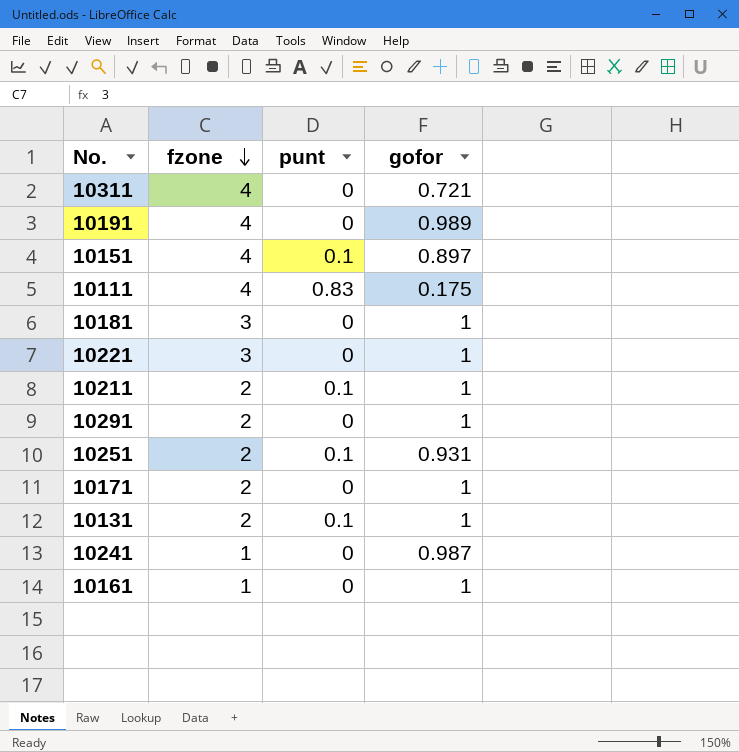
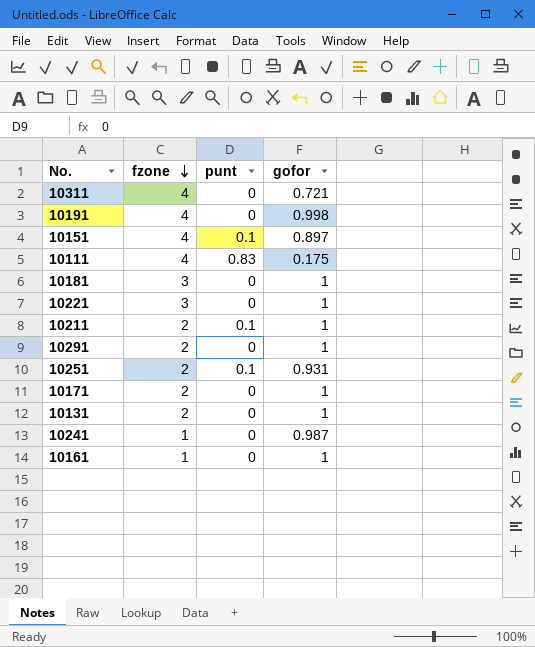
10191 | gofor: 0.989 -> 0.998
10131 | punt: 0.1 -> 0

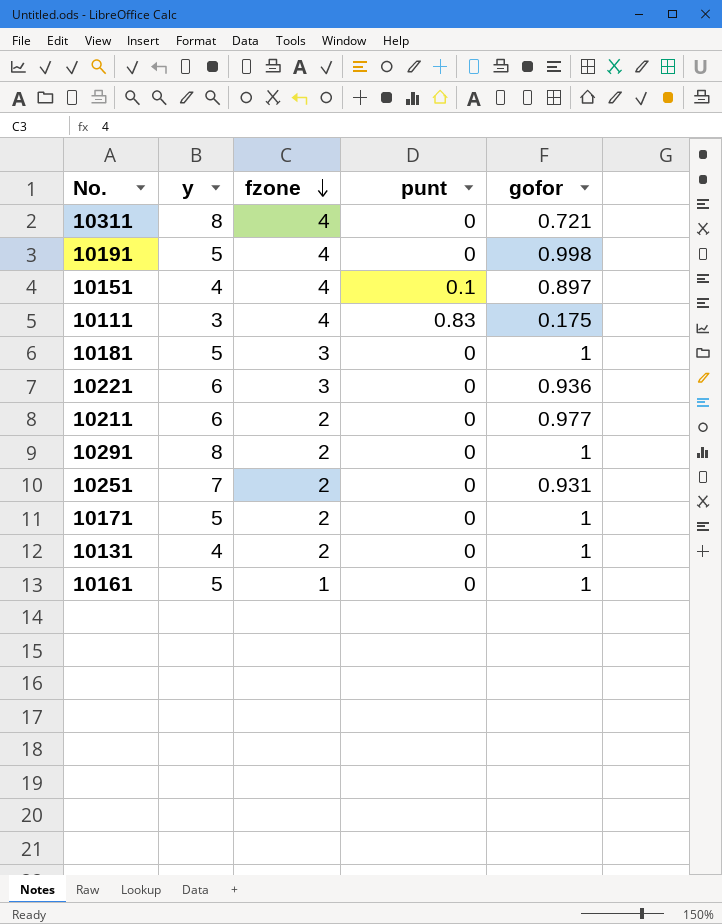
column y | position: none -> 2
row 10241: 1 | 0 | 0.987 -> none
10221 | gofor: 1 -> 0.936
10211 | punt: 0.1 -> 0
10211 | gofor: 1 -> 0.977
10251 | punt: 0.1 -> 0

